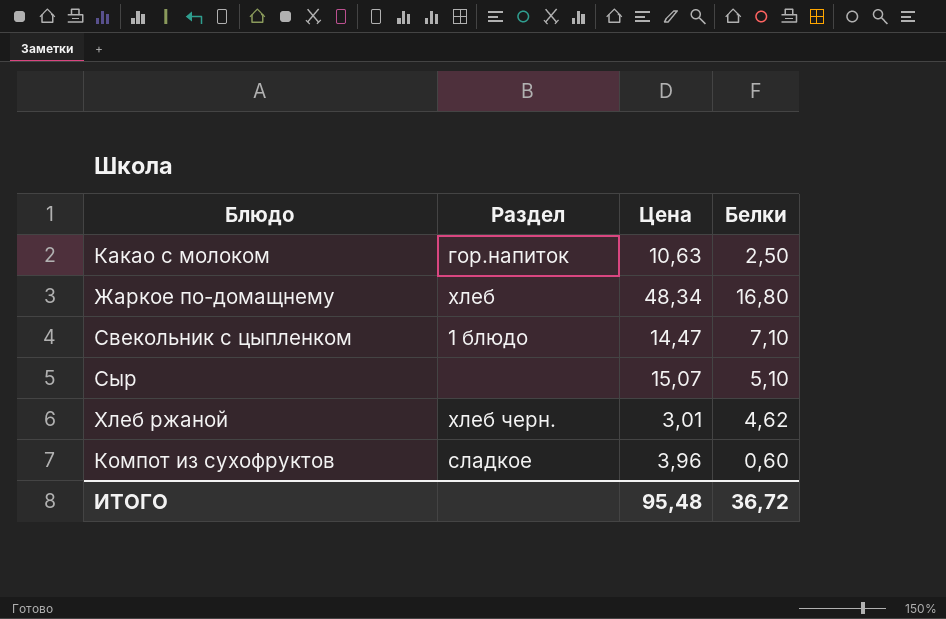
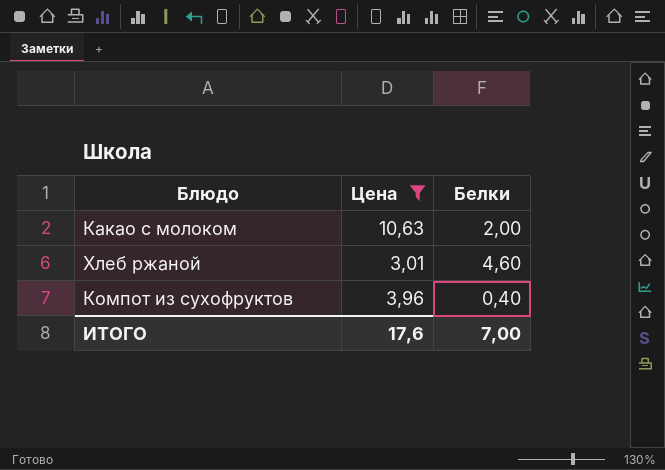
filter: none -> Цена <= 10,63
column Раздел | position: 2 -> none
Какао с молоком | Белки: 2,50 -> 2,00
Хлеб ржаной | Белки: 4,62 -> 4,60
Компот из сухофруктов | Белки: 0,60 -> 0,40
ИТОГО | Цена: 95,48 -> 17,6
ИТОГО | Белки: 36,72 -> 7,00

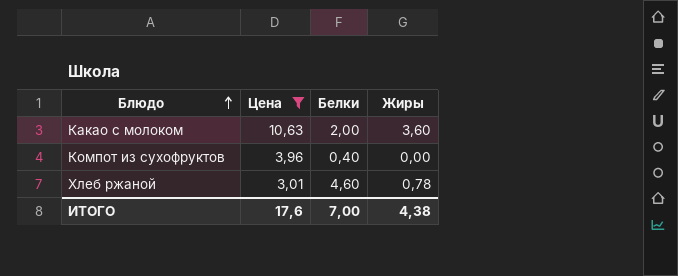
row order: none -> Блюдо ascending
column Жиры | position: none -> 4

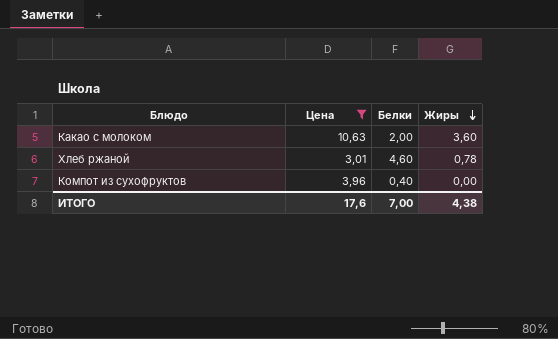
row order: Блюдо ascending -> Жиры descending

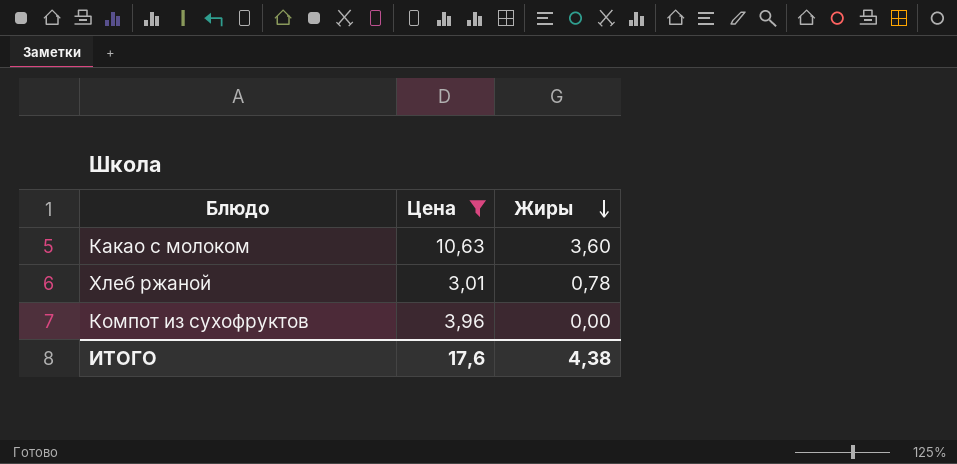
column Белки | position: 3 -> none

